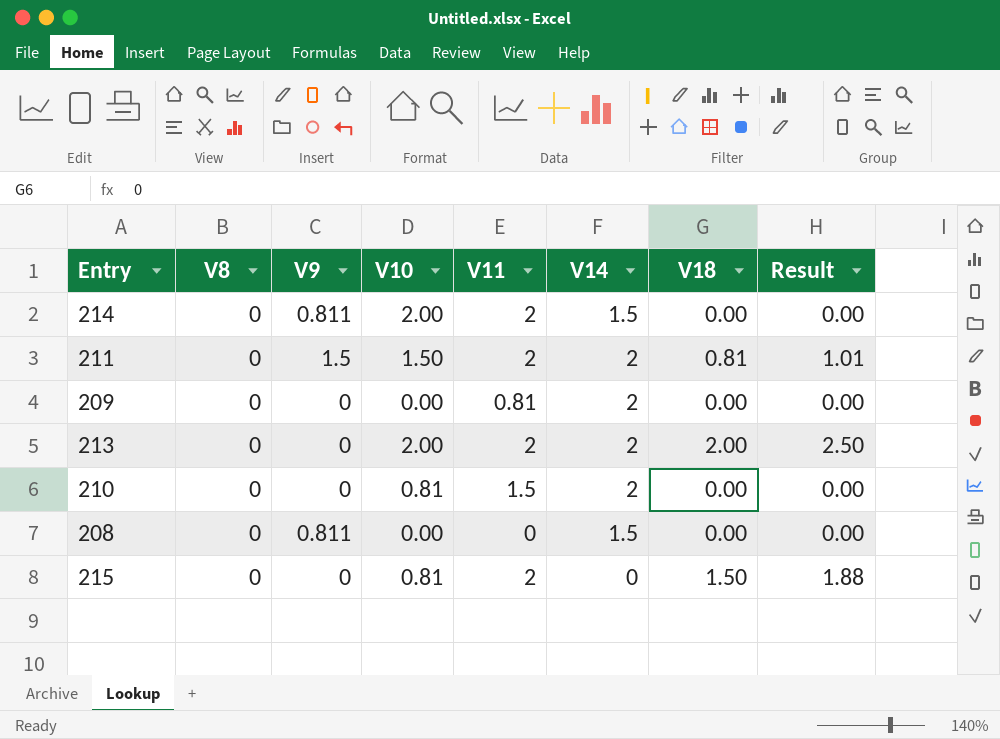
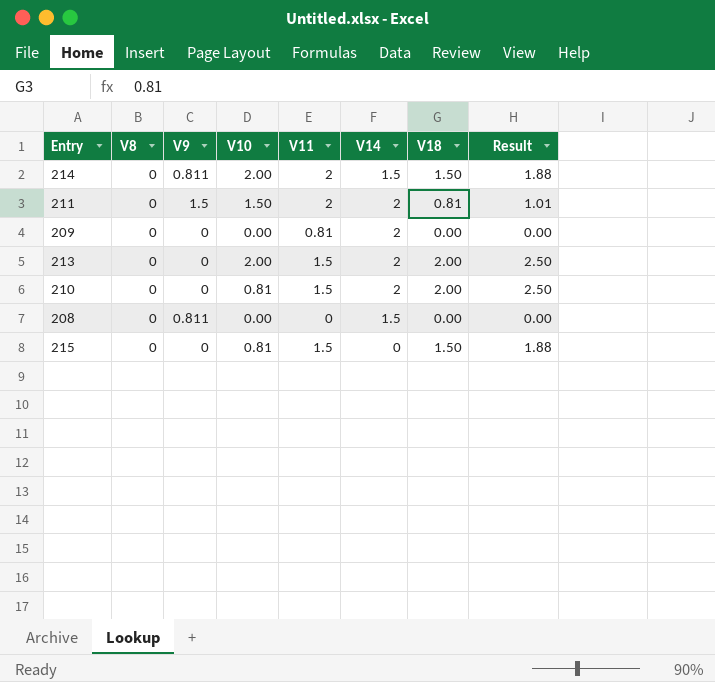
214 | V18: 0.00 -> 1.50
214 | Result: 0.00 -> 1.88
213 | V11: 2 -> 1.5
210 | V18: 0.00 -> 2.00
210 | Result: 0.00 -> 2.50
215 | V11: 2 -> 1.5

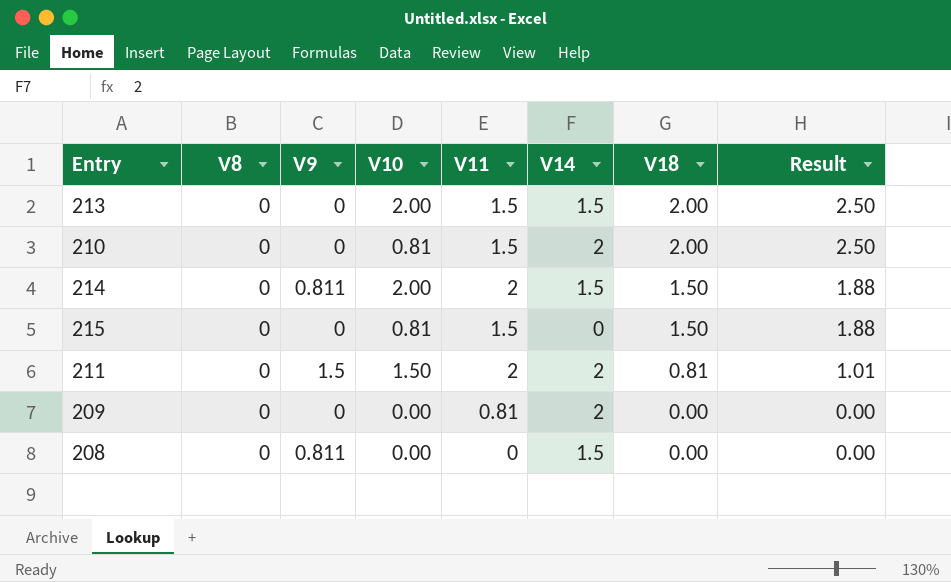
row order: none -> V18 descending
213 | V14: 2 -> 1.5

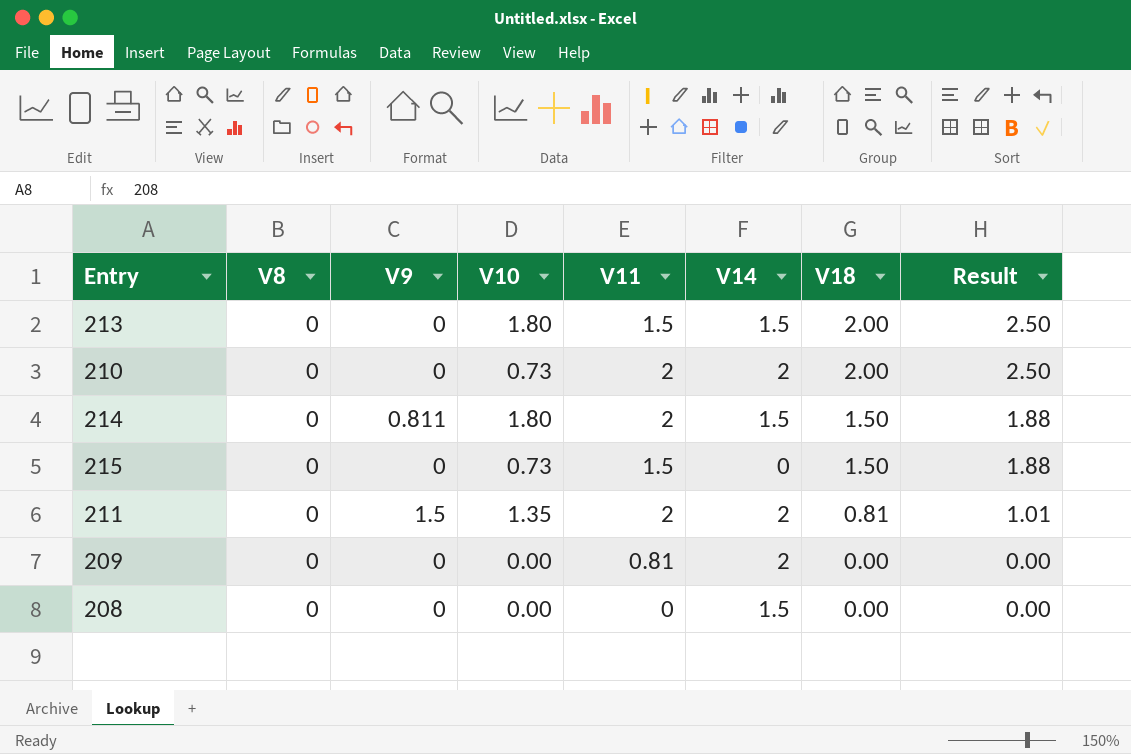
213 | V10: 2.00 -> 1.80
210 | V10: 0.81 -> 0.73
210 | V11: 1.5 -> 2
214 | V10: 2.00 -> 1.80
215 | V10: 0.81 -> 0.73
211 | V10: 1.50 -> 1.35
208 | V9: 0.811 -> 0

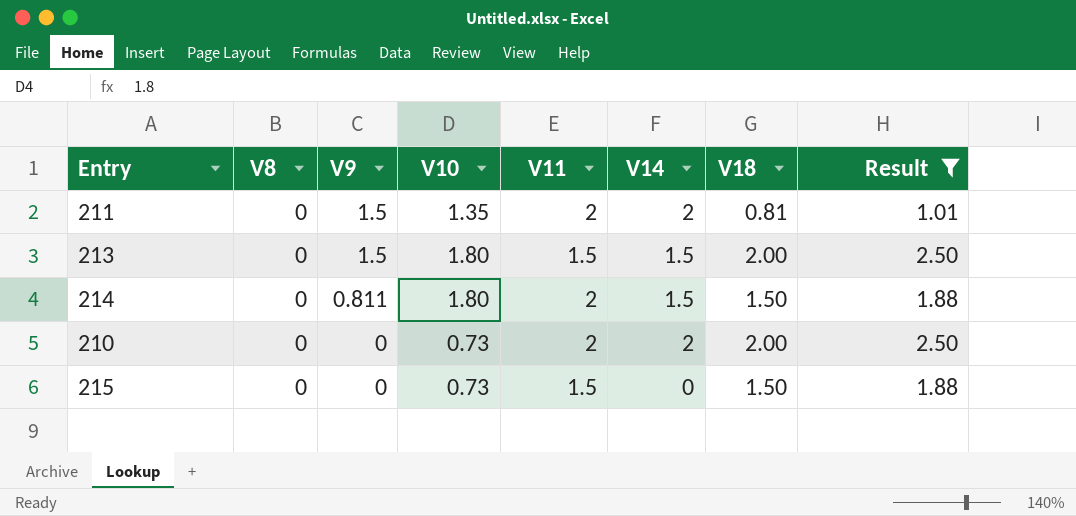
filter: none -> Result != 0.00
row order: V18 descending -> V9 descending
213 | V9: 0 -> 1.5

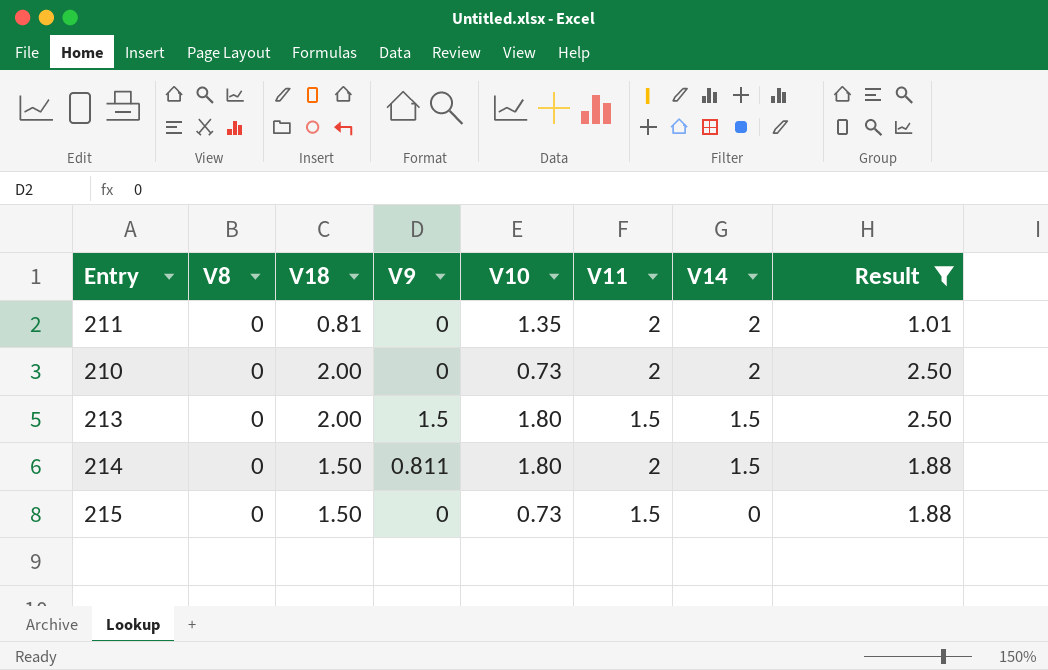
row order: V9 descending -> V14 descending
column V18 | position: 7 -> 3
211 | V9: 1.5 -> 0

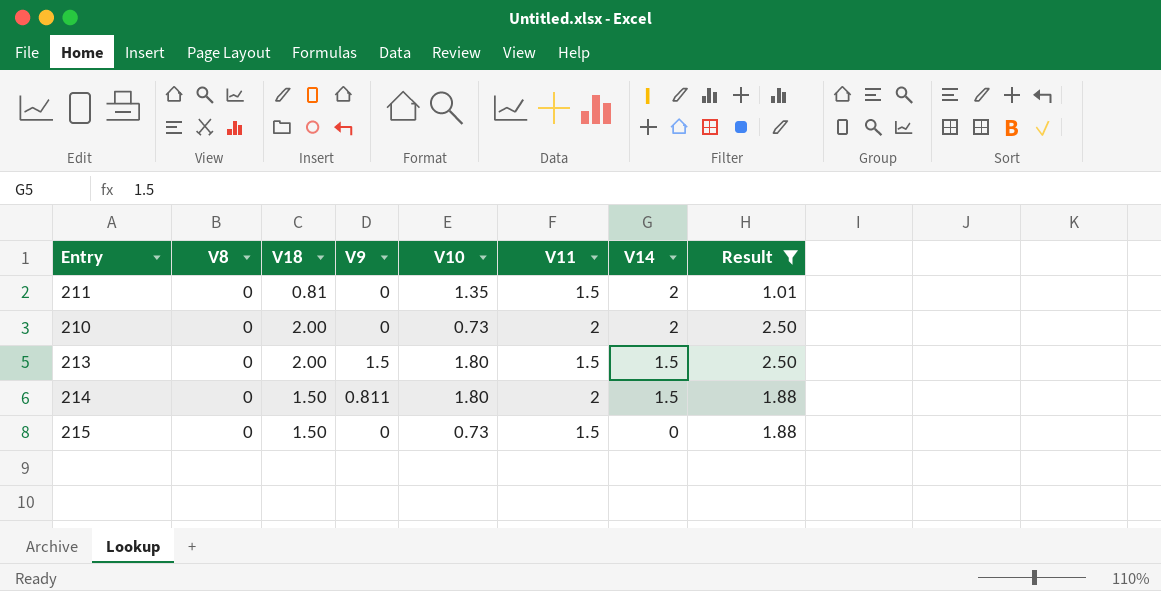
211 | V11: 2 -> 1.5

